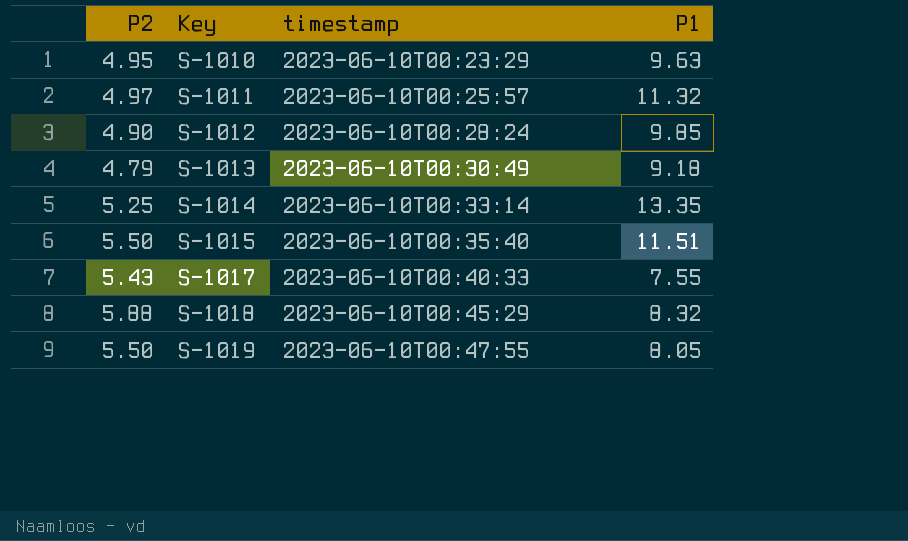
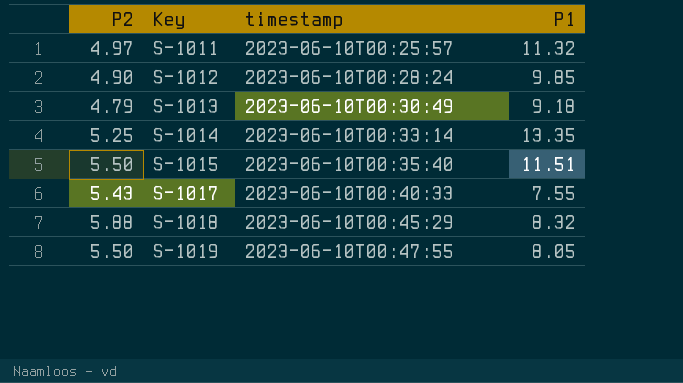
row S-1010: 4.95 | 2023-06-10T00:23:29 | 9.63 -> none

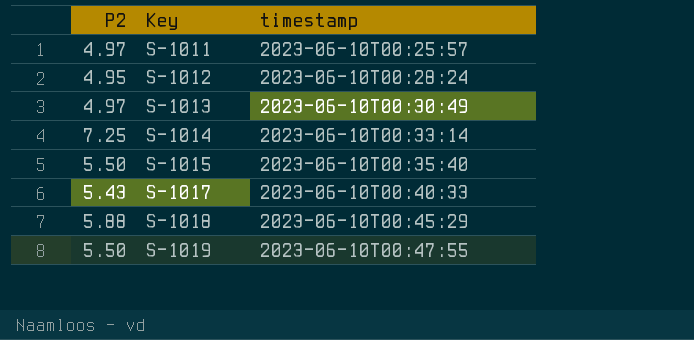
column P1 | position: 4 -> none
S-1012 | P2: 4.90 -> 4.95
S-1013 | P2: 4.79 -> 4.97
S-1014 | P2: 5.25 -> 7.25

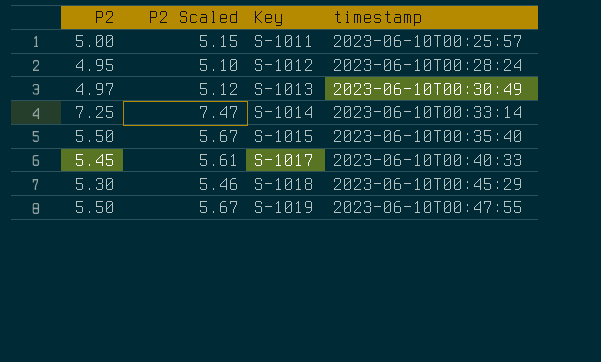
column P2 Scaled | formula: none -> [P2] * 1.03
S-1011 | P2: 4.97 -> 5.00
S-1017 | P2: 5.43 -> 5.45
S-1018 | P2: 5.88 -> 5.30

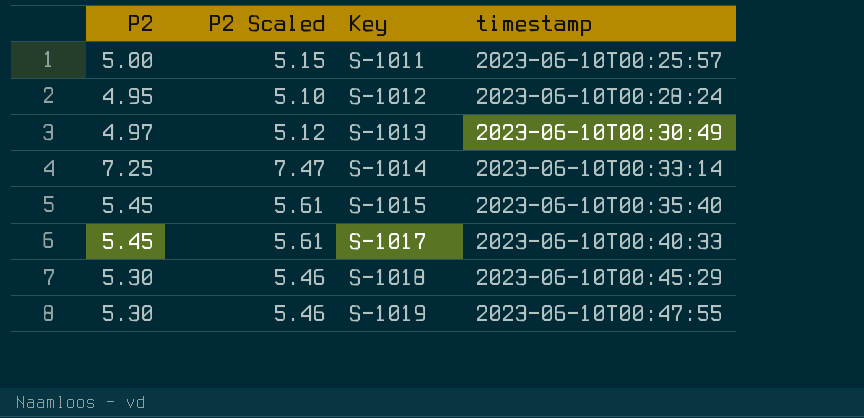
S-1015 | P2: 5.50 -> 5.45
S-1015 | P2 Scaled: 5.67 -> 5.61
S-1019 | P2: 5.50 -> 5.30
S-1019 | P2 Scaled: 5.67 -> 5.46

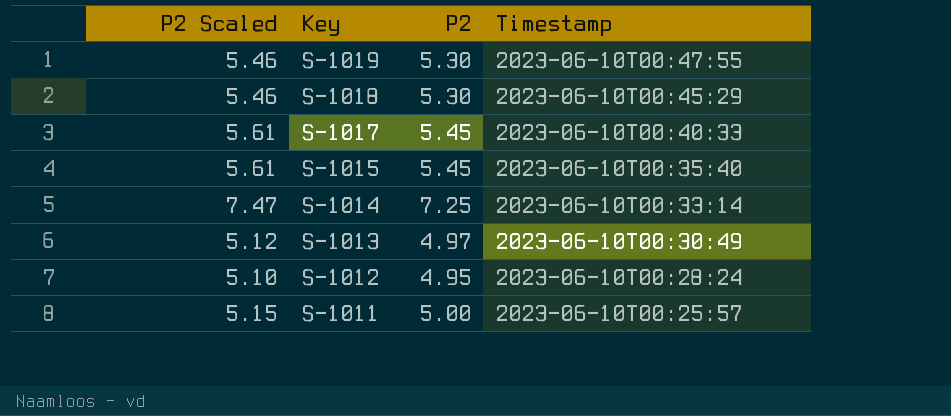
row order: Key ascending -> Key descending
column P2 | position: 1 -> 3
column name: timestamp -> Timestamp

